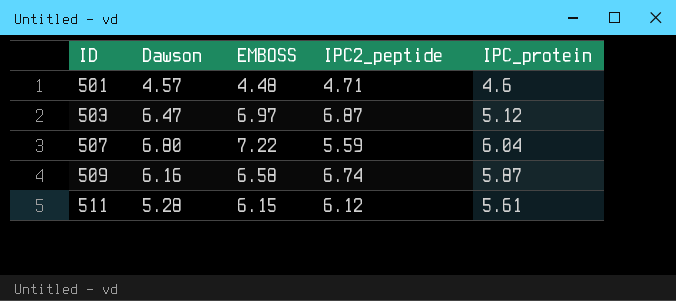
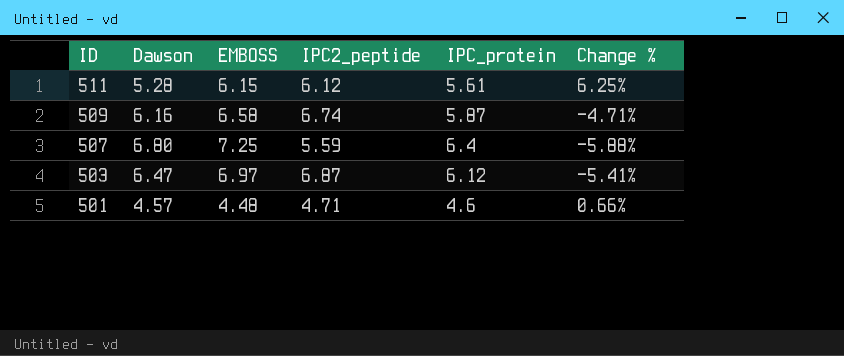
row order: ID ascending -> ID descending
column Change % | formula: none -> ([IPC_protein] - [Dawson]) / [Dawson]
507 | EMBOSS: 7.22 -> 7.25
507 | IPC_protein: 6.04 -> 6.4
503 | IPC_protein: 5.12 -> 6.12

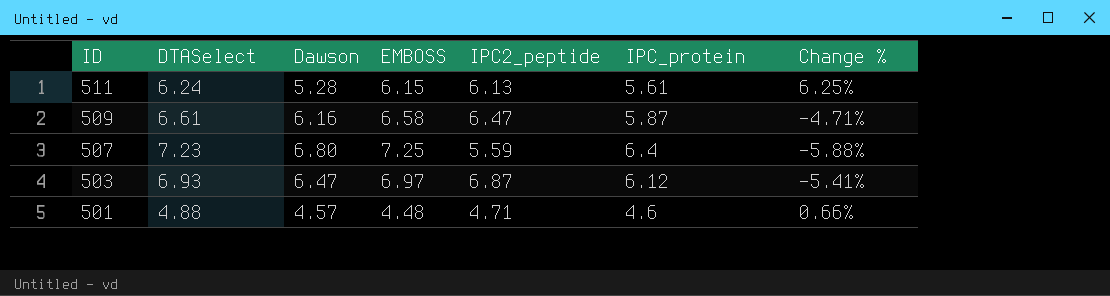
column DTASelect | position: none -> 2
511 | IPC2_peptide: 6.12 -> 6.13
509 | IPC2_peptide: 6.74 -> 6.47

